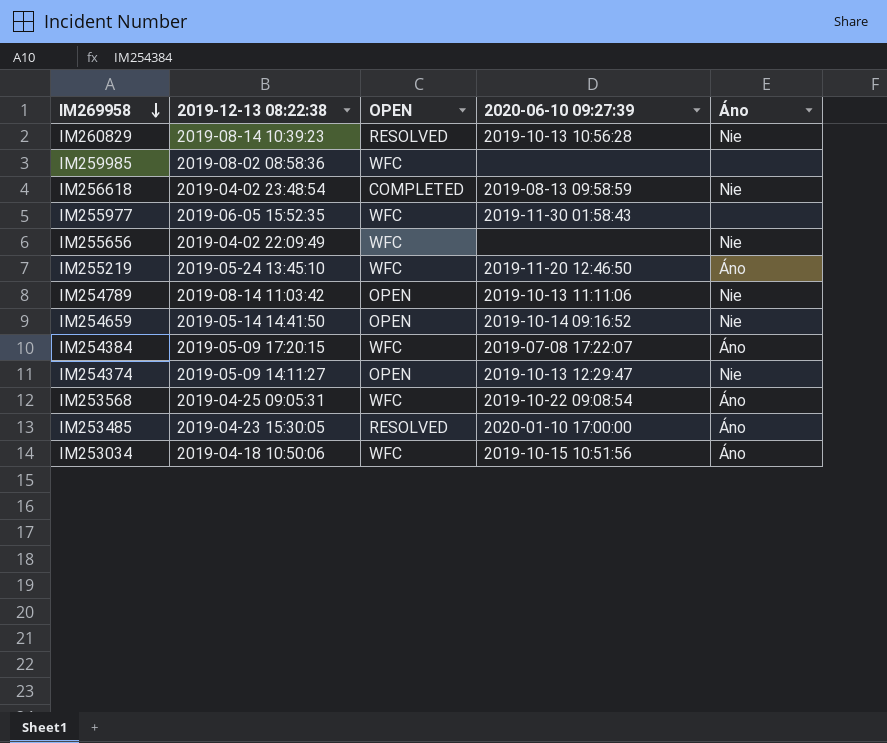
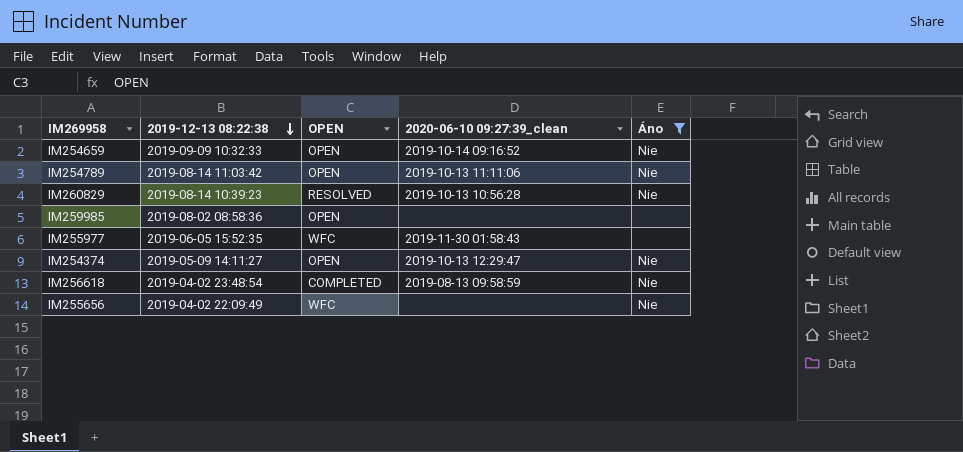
filter: none -> Áno != Áno
row order: IM269958 descending -> 2019-12-13 08:22:38 descending
column name: 2020-06-10 09:27:39 -> 2020-06-10 09:27:39_clean
IM254659 | 2019-12-13 08:22:38: 2019-05-14 14:41:50 -> 2019-09-09 10:32:33
IM259985 | OPEN: WFC -> OPEN

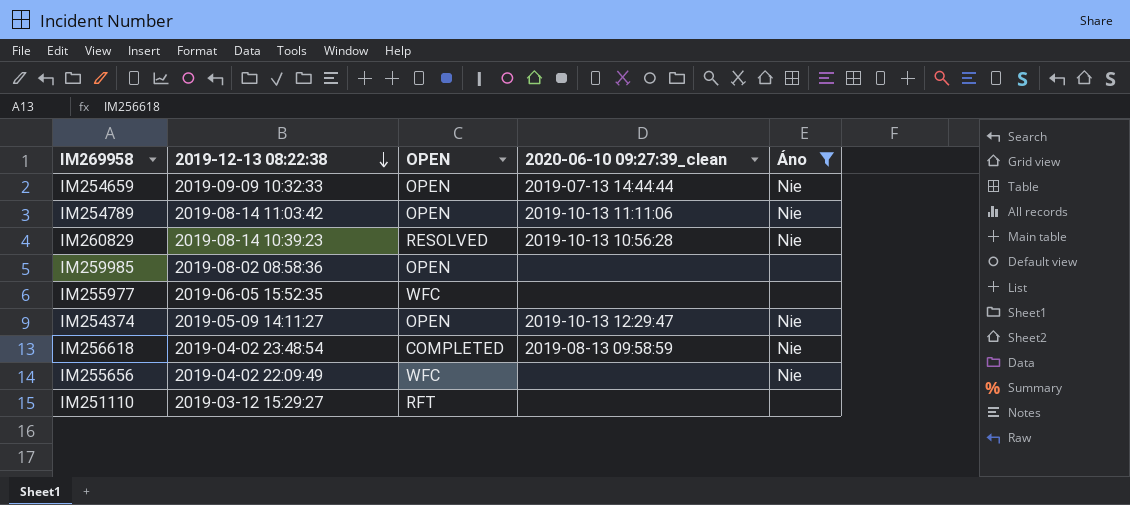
IM254659 | 2020-06-10 09:27:39_clean: 2019-10-14 09:16:52 -> 2019-07-13 14:44:44
IM255977 | 2020-06-10 09:27:39_clean: 2019-11-30 01:58:43 -> none
row IM251110: none -> 2019-03-12 15:29:27 | RFT | none | none

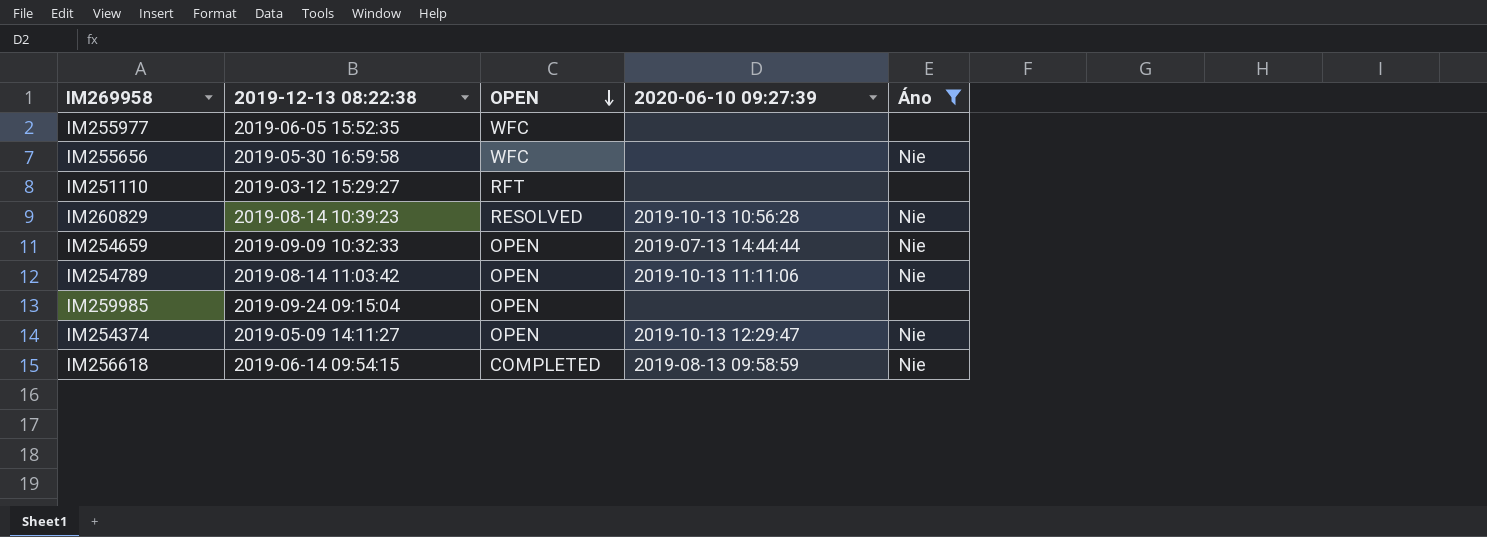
row order: 2019-12-13 08:22:38 descending -> OPEN descending
column name: 2020-06-10 09:27:39_clean -> 2020-06-10 09:27:39
IM255656 | 2019-12-13 08:22:38: 2019-04-02 22:09:49 -> 2019-05-30 16:59:58
IM259985 | 2019-12-13 08:22:38: 2019-08-02 08:58:36 -> 2019-09-24 09:15:04
IM256618 | 2019-12-13 08:22:38: 2019-04-02 23:48:54 -> 2019-06-14 09:54:15

